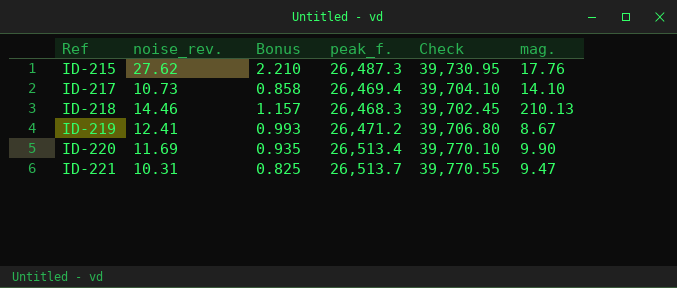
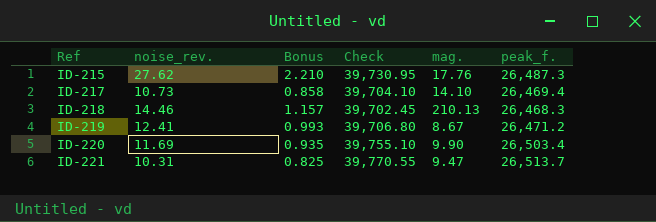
column peak_f. | position: 4 -> 6
ID-220 | Check: 39,770.10 -> 39,755.10
ID-220 | peak_f.: 26,513.4 -> 26,503.4

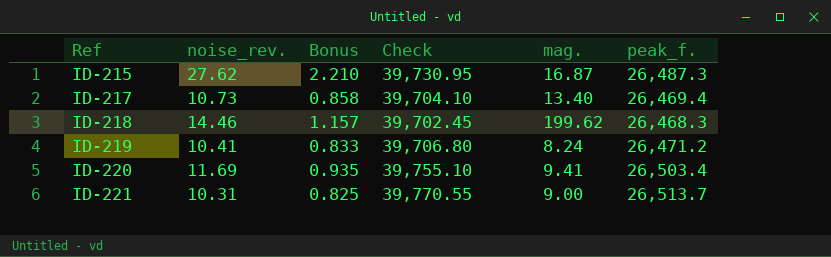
ID-215 | mag.: 17.76 -> 16.87
ID-217 | mag.: 14.10 -> 13.40
ID-218 | mag.: 210.13 -> 199.62
ID-219 | noise_rev.: 12.41 -> 10.41
ID-219 | Bonus: 0.993 -> 0.833
ID-219 | mag.: 8.67 -> 8.24
ID-220 | mag.: 9.90 -> 9.41
ID-221 | mag.: 9.47 -> 9.00

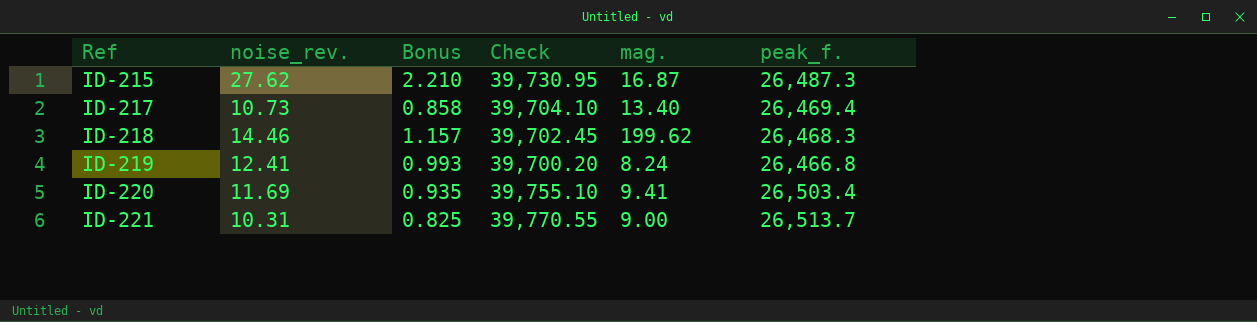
ID-219 | noise_rev.: 10.41 -> 12.41
ID-219 | Bonus: 0.833 -> 0.993
ID-219 | Check: 39,706.80 -> 39,700.20
ID-219 | peak_f.: 26,471.2 -> 26,466.8

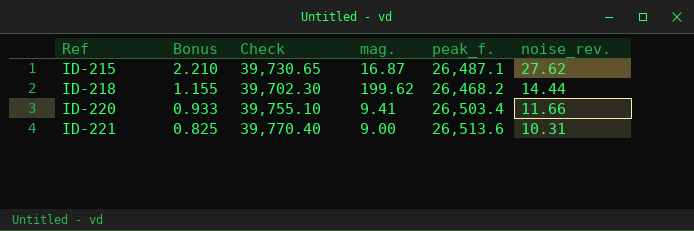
column noise_rev. | position: 2 -> 6
row ID-217: 10.73 | 0.858 | 39,704.10 | 13.40 | 26,469.4 -> none
row ID-219: 12.41 | 0.993 | 39,700.20 | 8.24 | 26,466.8 -> none
ID-215 | Check: 39,730.95 -> 39,730.65
ID-215 | peak_f.: 26,487.3 -> 26,487.1
ID-218 | Bonus: 1.157 -> 1.155
ID-218 | Check: 39,702.45 -> 39,702.30
ID-218 | peak_f.: 26,468.3 -> 26,468.2
ID-218 | noise_rev.: 14.46 -> 14.44
ID-220 | Bonus: 0.935 -> 0.933
ID-220 | noise_rev.: 11.69 -> 11.66
ID-221 | Check: 39,770.55 -> 39,770.40
ID-221 | peak_f.: 26,513.7 -> 26,513.6

